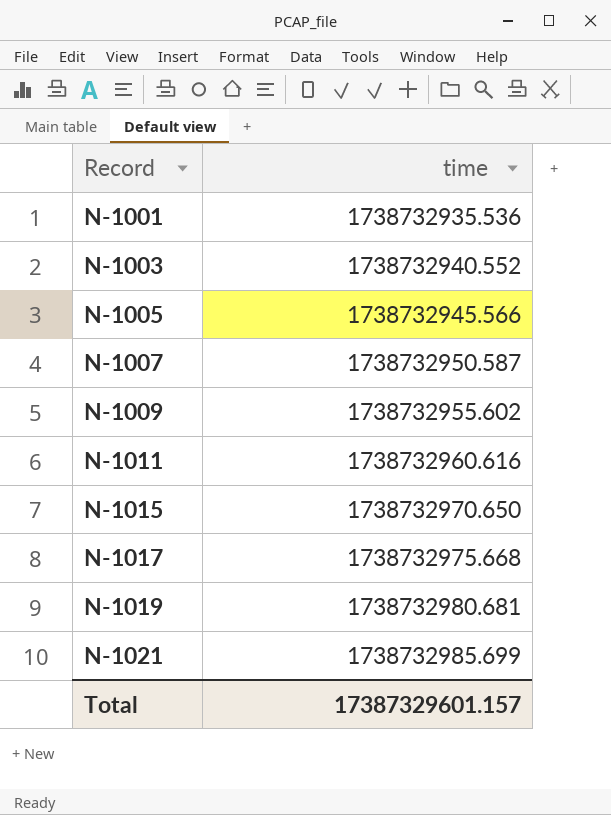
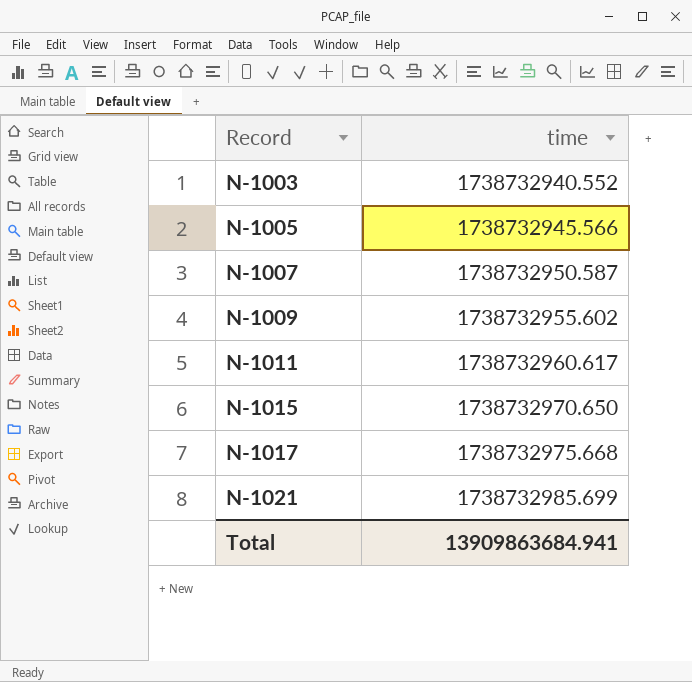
row N-1001: 1738732935.536 -> none
row N-1019: 1738732980.681 -> none
N-1011 | time: 1738732960.616 -> 1738732960.617
Total | time: 17387329601.157 -> 13909863684.941

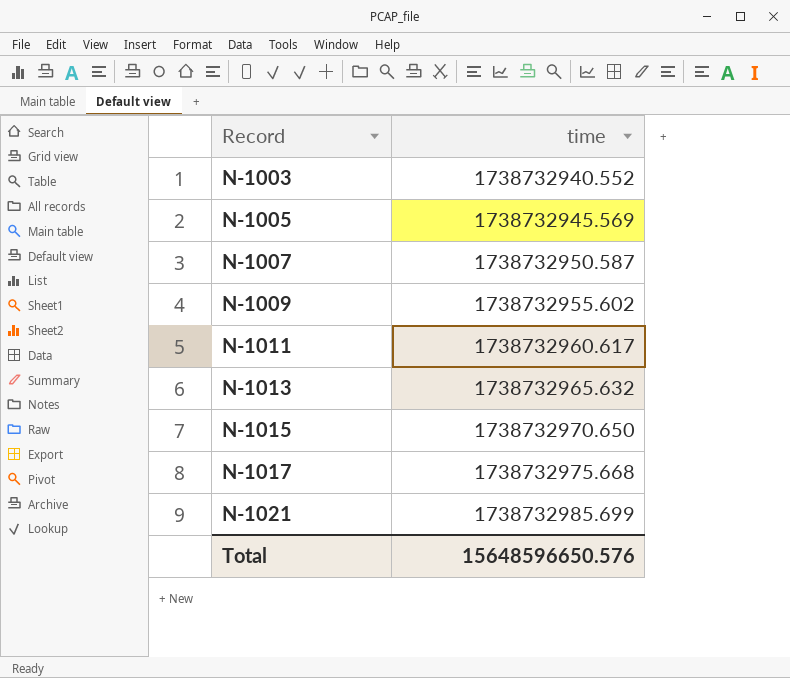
N-1005 | time: 1738732945.566 -> 1738732945.569
row N-1013: none -> 1738732965.632
Total | time: 13909863684.941 -> 15648596650.576

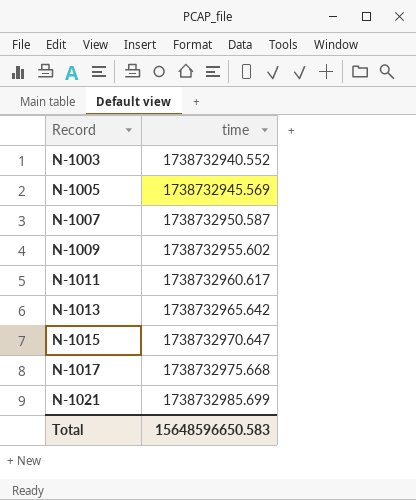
N-1013 | time: 1738732965.632 -> 1738732965.642
N-1015 | time: 1738732970.650 -> 1738732970.647
Total | time: 15648596650.576 -> 15648596650.583

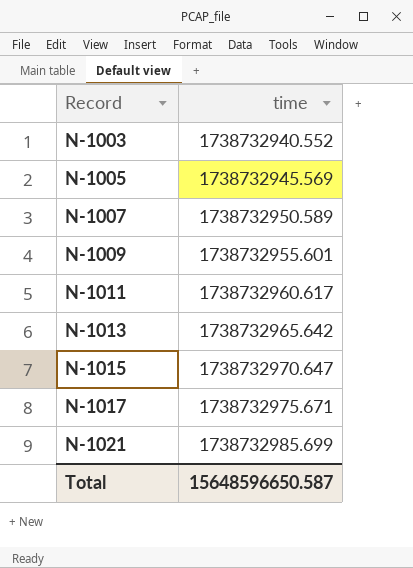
N-1007 | time: 1738732950.587 -> 1738732950.589
N-1009 | time: 1738732955.602 -> 1738732955.601
N-1017 | time: 1738732975.668 -> 1738732975.671
Total | time: 15648596650.583 -> 15648596650.587

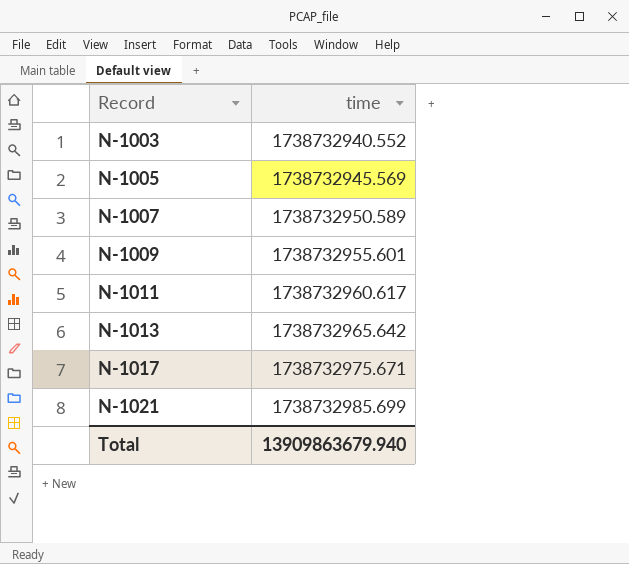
row N-1015: 1738732970.647 -> none
Total | time: 15648596650.587 -> 13909863679.940

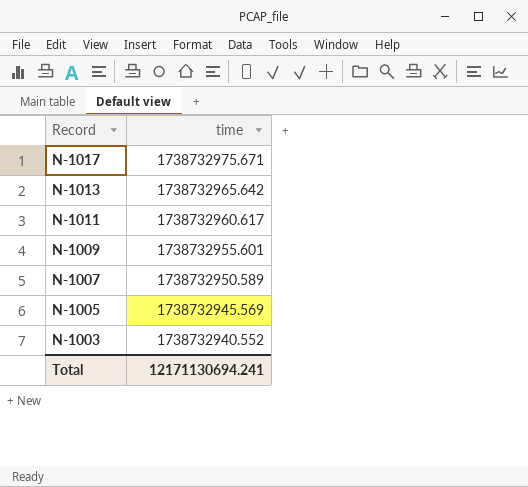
row order: Record ascending -> Record descending
row N-1021: 1738732985.699 -> none
Total | time: 13909863679.940 -> 12171130694.241

